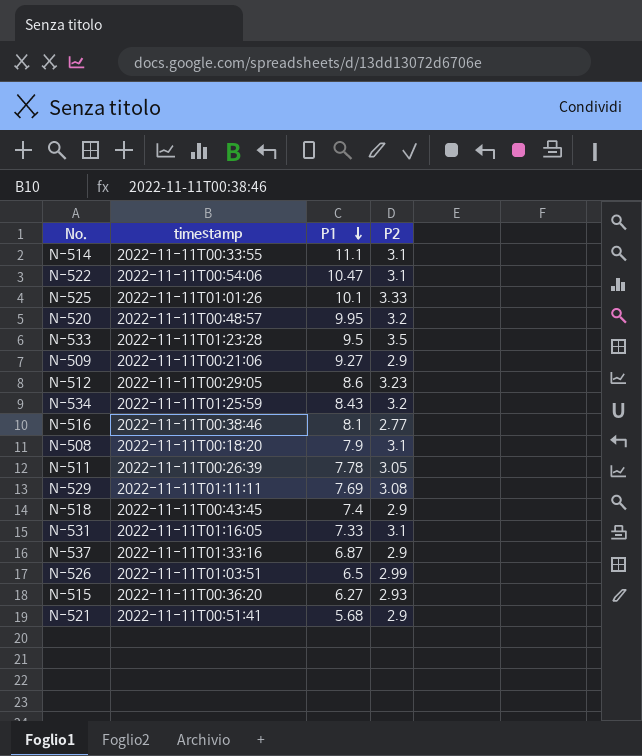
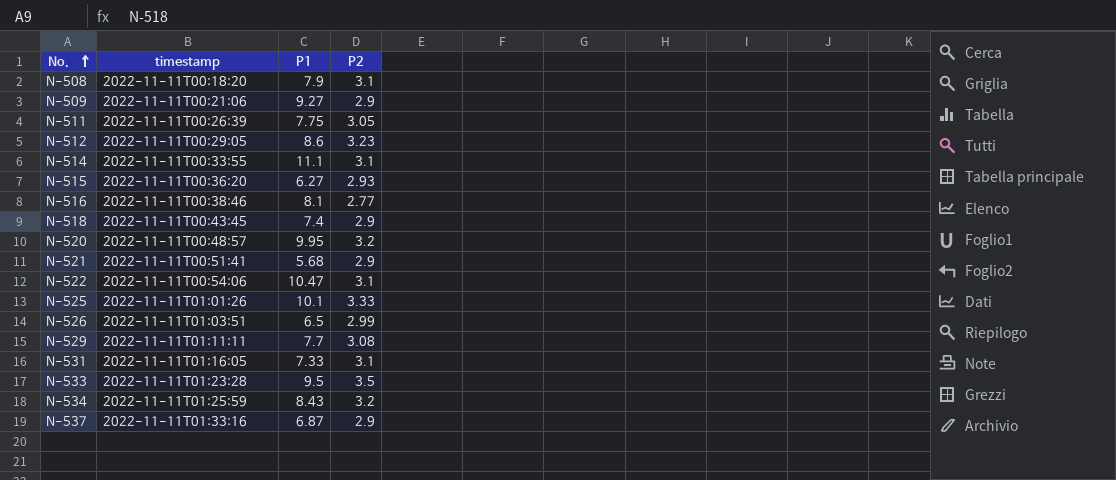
row order: P1 descending -> No. ascending
N-511 | P1: 7.78 -> 7.75
N-529 | P1: 7.69 -> 7.7

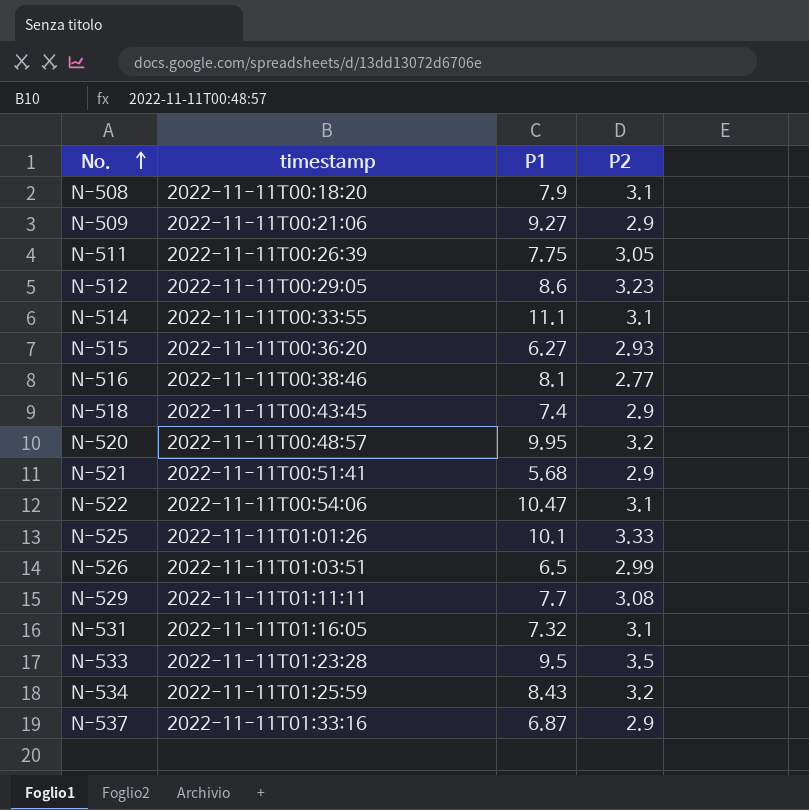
N-531 | P1: 7.33 -> 7.32

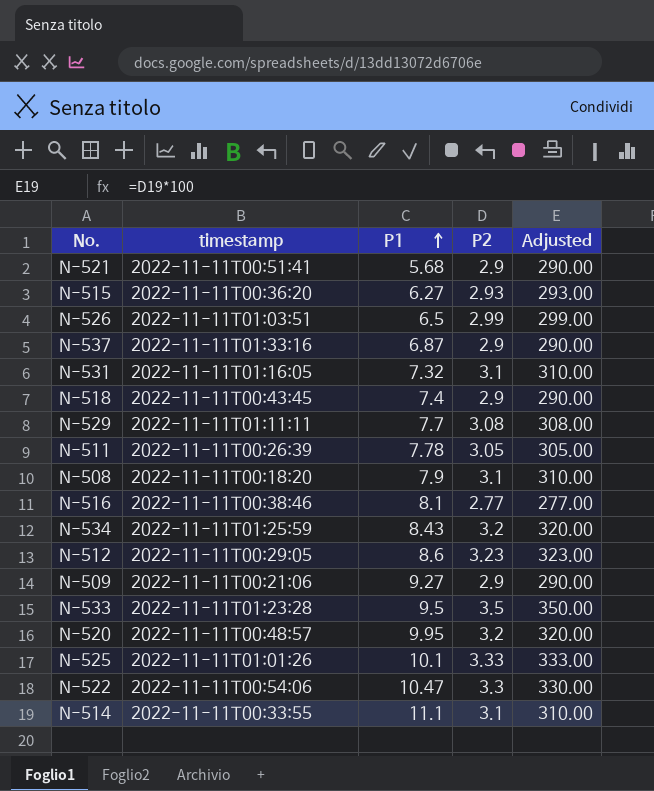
row order: No. ascending -> P1 ascending
column Adjusted | formula: none -> [P2] * 100
N-511 | P1: 7.75 -> 7.78
N-522 | P2: 3.1 -> 3.3

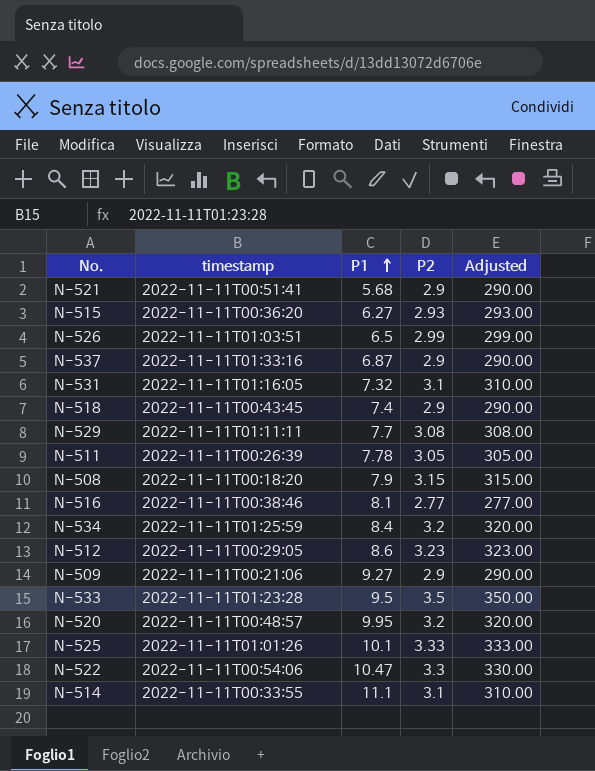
N-508 | P2: 3.1 -> 3.15
N-508 | Adjusted: 310.00 -> 315.00
N-534 | P1: 8.43 -> 8.4

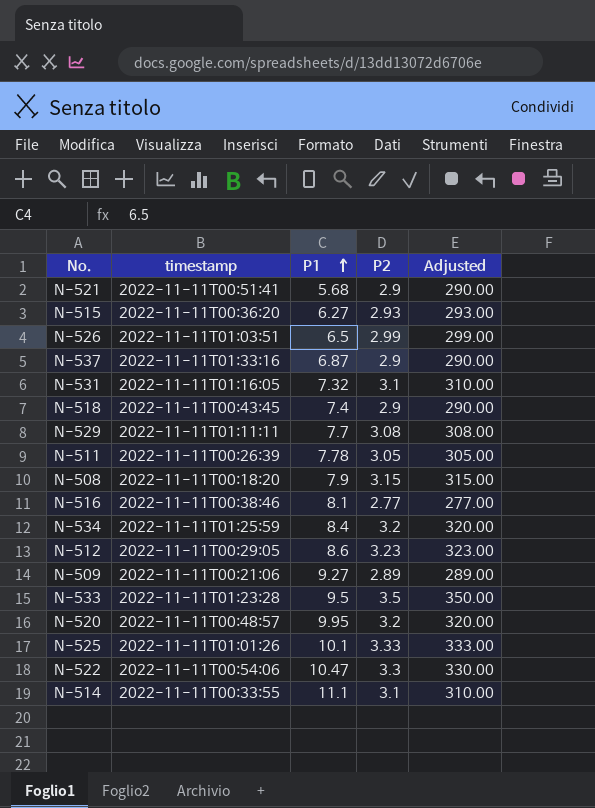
N-509 | P2: 2.9 -> 2.89
N-509 | Adjusted: 290.00 -> 289.00

